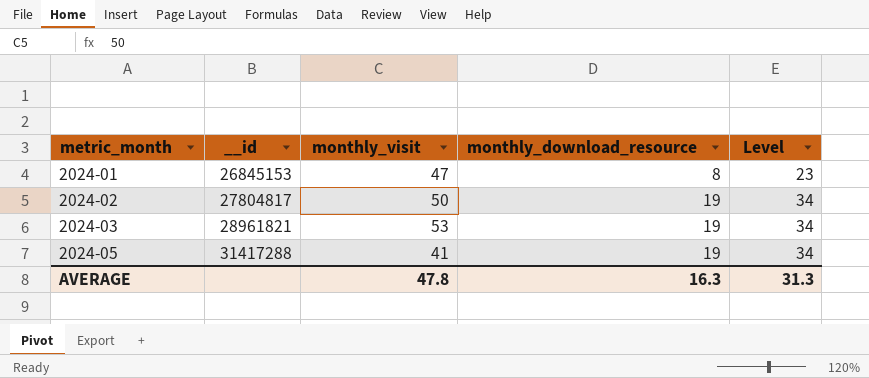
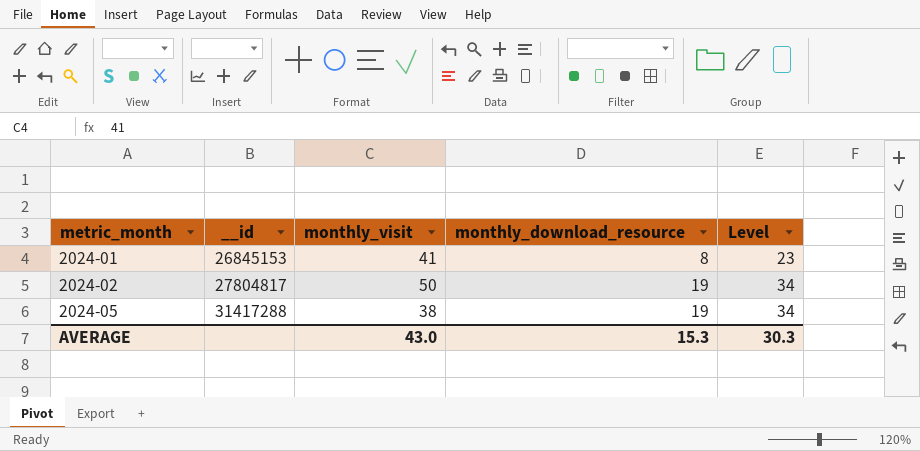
row 2024-03: 28961821 | 53 | 19 | 34 -> none
2024-01 | monthly_visit: 47 -> 41
2024-05 | monthly_visit: 41 -> 38
AVERAGE | monthly_visit: 47.8 -> 43.0
AVERAGE | monthly_download_resource: 16.3 -> 15.3
AVERAGE | Level: 31.3 -> 30.3

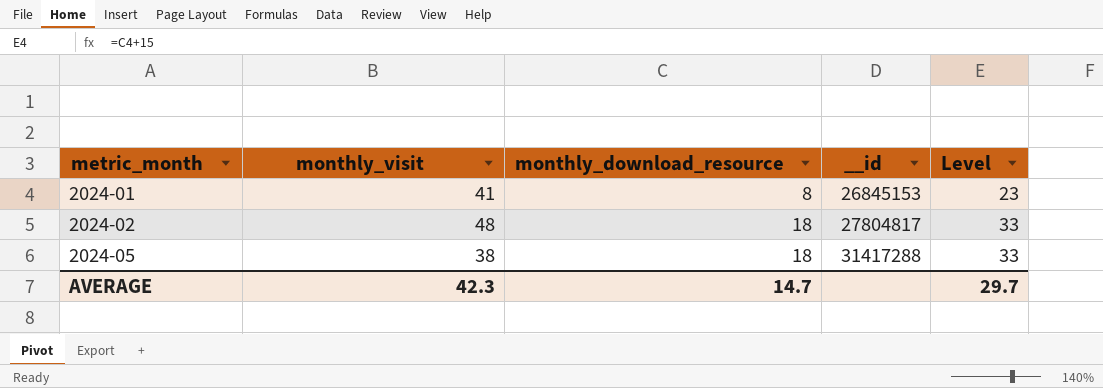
column __id | position: 2 -> 4
2024-02 | monthly_visit: 50 -> 48
2024-02 | monthly_download_resource: 19 -> 18
2024-02 | Level: 34 -> 33
2024-05 | monthly_download_resource: 19 -> 18
2024-05 | Level: 34 -> 33
AVERAGE | monthly_visit: 43.0 -> 42.3
AVERAGE | monthly_download_resource: 15.3 -> 14.7
AVERAGE | Level: 30.3 -> 29.7

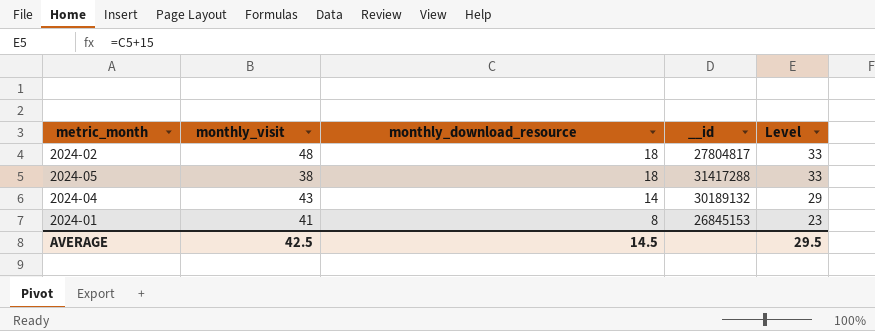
row order: metric_month ascending -> monthly_download_resource descending
row 2024-04: none -> 43 | 14 | 30189132 | 29
AVERAGE | monthly_visit: 42.3 -> 42.5
AVERAGE | monthly_download_resource: 14.7 -> 14.5
AVERAGE | Level: 29.7 -> 29.5

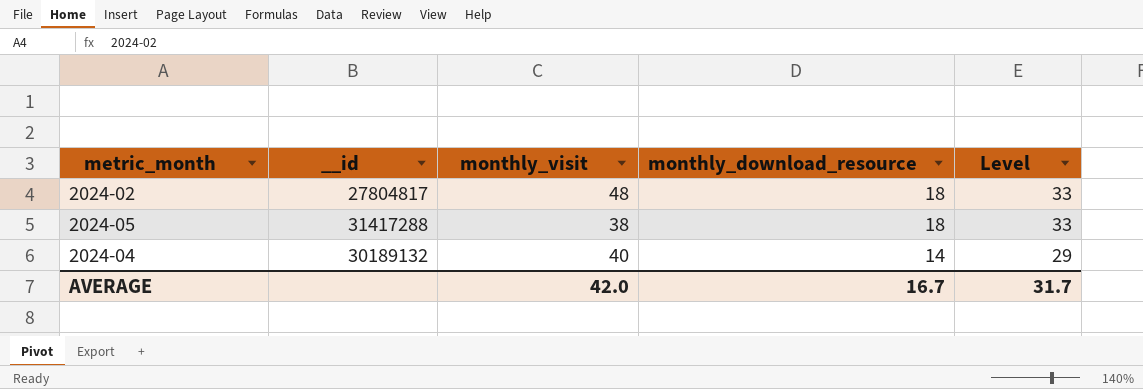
column __id | position: 4 -> 2
row 2024-01: 41 | 8 | 26845153 | 23 -> none
2024-04 | monthly_visit: 43 -> 40
AVERAGE | monthly_visit: 42.5 -> 42.0
AVERAGE | monthly_download_resource: 14.5 -> 16.7
AVERAGE | Level: 29.5 -> 31.7

